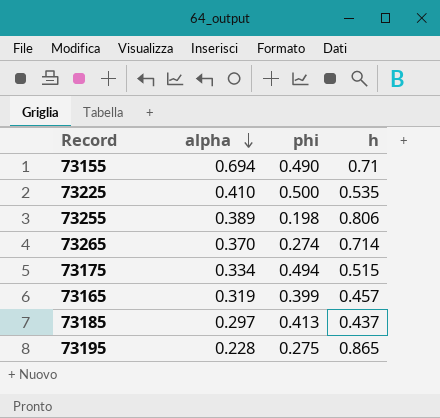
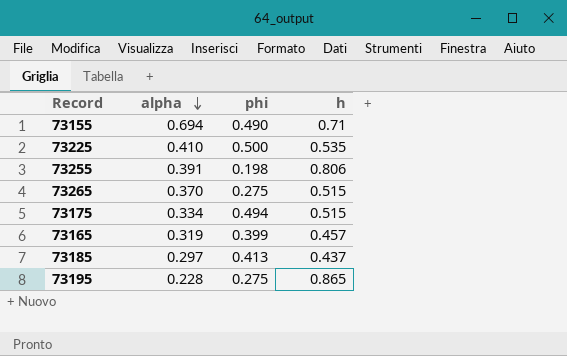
73255 | alpha: 0.389 -> 0.391
73265 | phi: 0.274 -> 0.275
73265 | h: 0.714 -> 0.515

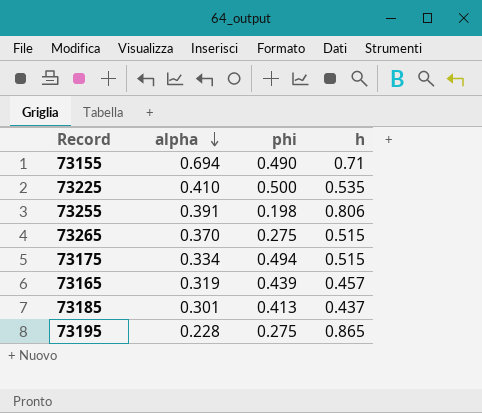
73165 | phi: 0.399 -> 0.439
73185 | alpha: 0.297 -> 0.301

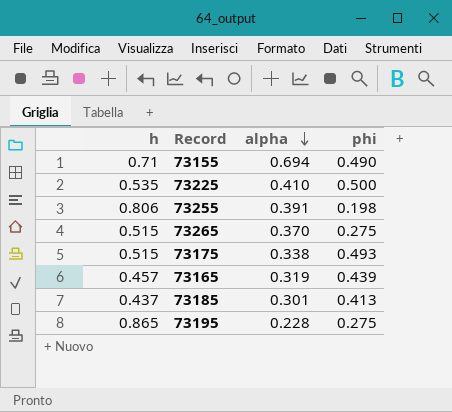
column h | position: 4 -> 1
73175 | alpha: 0.334 -> 0.338
73175 | phi: 0.494 -> 0.493

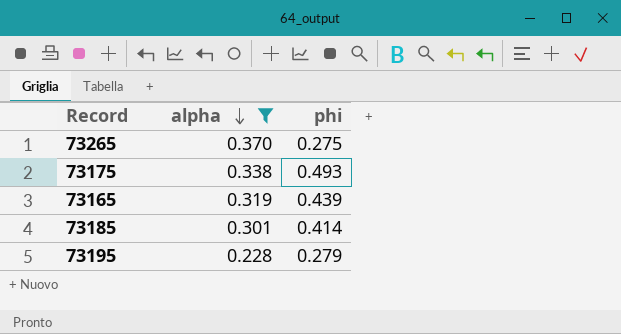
filter: none -> alpha <= 0.370
column h | position: 1 -> none
73185 | phi: 0.413 -> 0.414
73195 | phi: 0.275 -> 0.279

